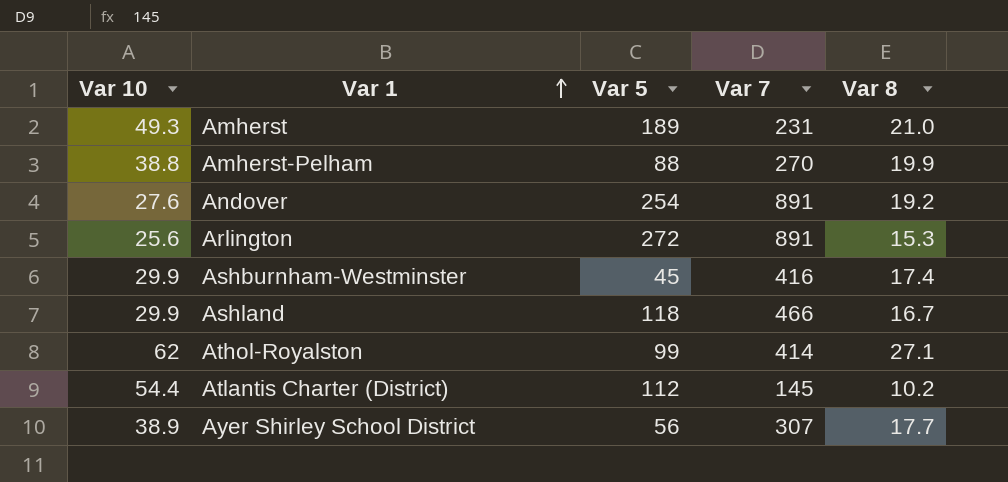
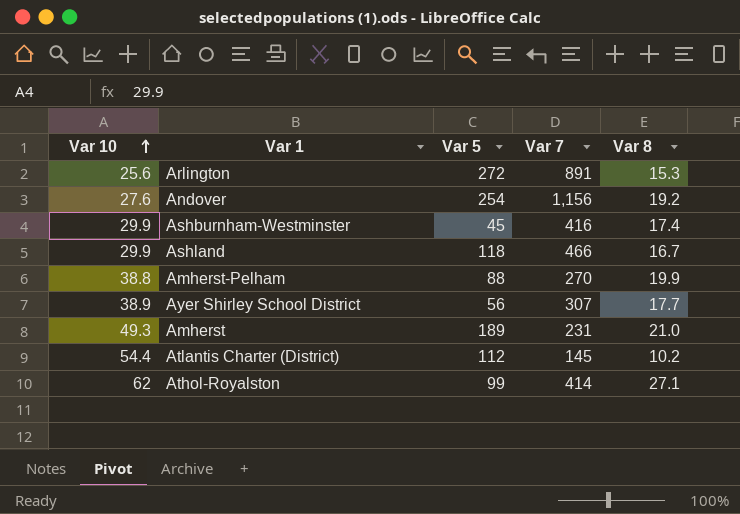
row order: Var 1 ascending -> Var 10 ascending
Andover | Var 7: 891 -> 1,156

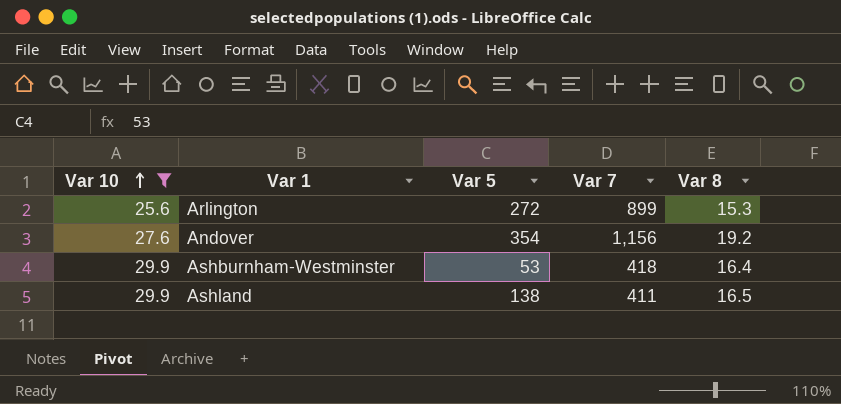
filter: none -> Var 10 <= 29.9
Arlington | Var 7: 891 -> 899
Andover | Var 5: 254 -> 354
Ashburnham-Westminster | Var 5: 45 -> 53
Ashburnham-Westminster | Var 7: 416 -> 418
Ashburnham-Westminster | Var 8: 17.4 -> 16.4
Ashland | Var 5: 118 -> 138
Ashland | Var 7: 466 -> 411
Ashland | Var 8: 16.7 -> 16.5

